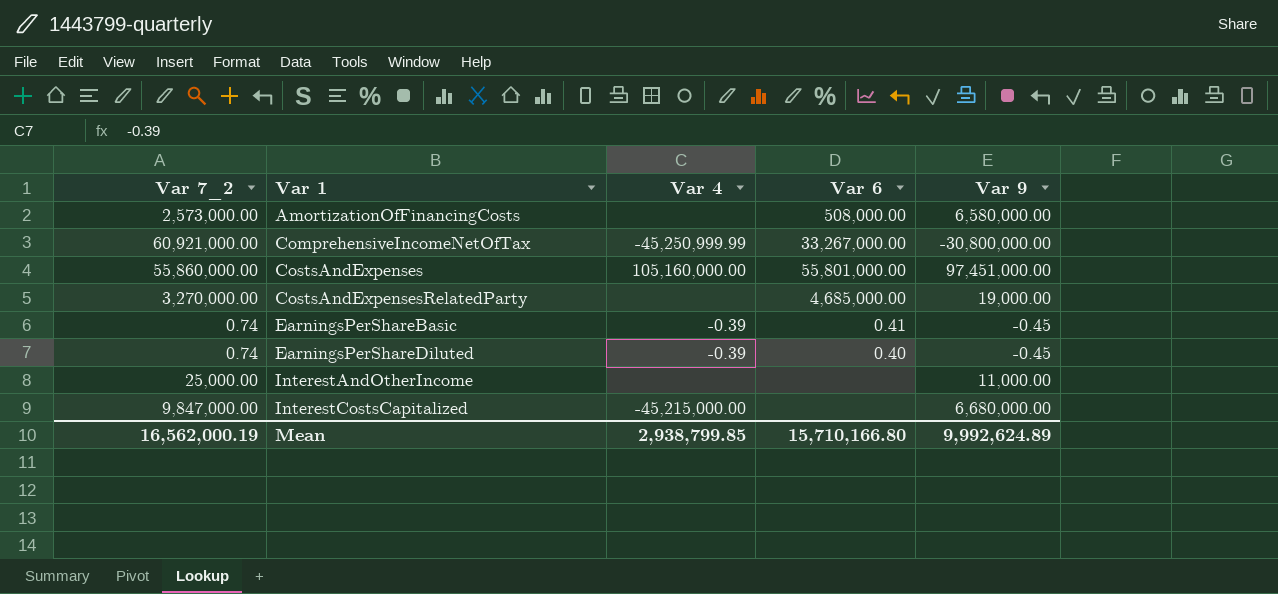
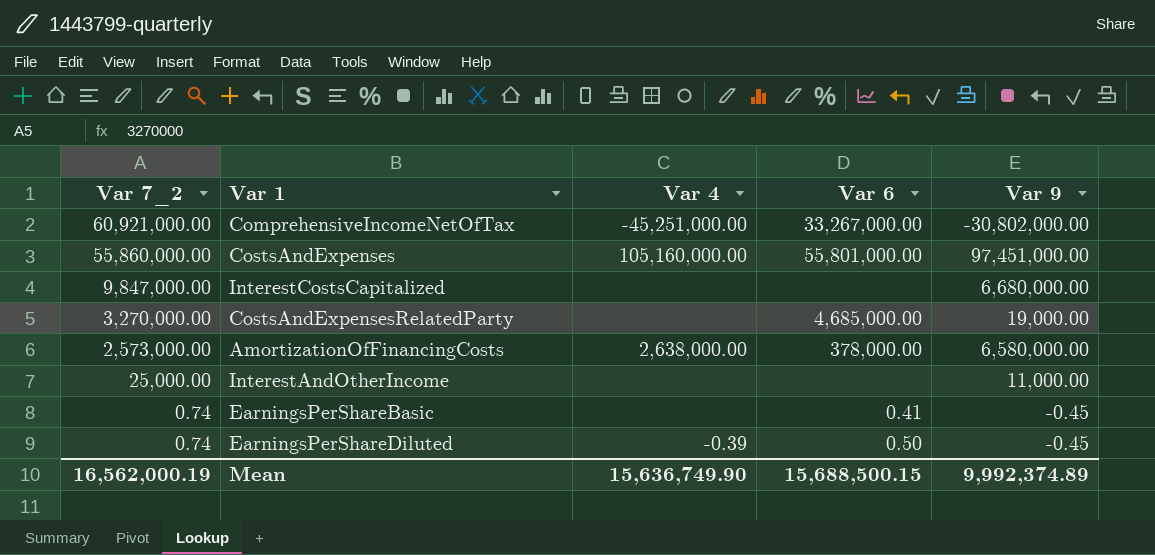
row order: Var 1 ascending -> Var 7_2 descending
ComprehensiveIncomeNetOfTax | Var 4: -45,250,999.99 -> -45,251,000.00
ComprehensiveIncomeNetOfTax | Var 9: -30,800,000.00 -> -30,802,000.00
InterestCostsCapitalized | Var 4: -45,215,000.00 -> none
AmortizationOfFinancingCosts | Var 4: none -> 2,638,000.00
AmortizationOfFinancingCosts | Var 6: 508,000.00 -> 378,000.00
EarningsPerShareBasic | Var 4: -0.39 -> none
EarningsPerShareDiluted | Var 6: 0.40 -> 0.50
Mean | Var 4: 2,938,799.85 -> 15,636,749.90
Mean | Var 6: 15,710,166.80 -> 15,688,500.15
Mean | Var 9: 9,992,624.89 -> 9,992,374.89

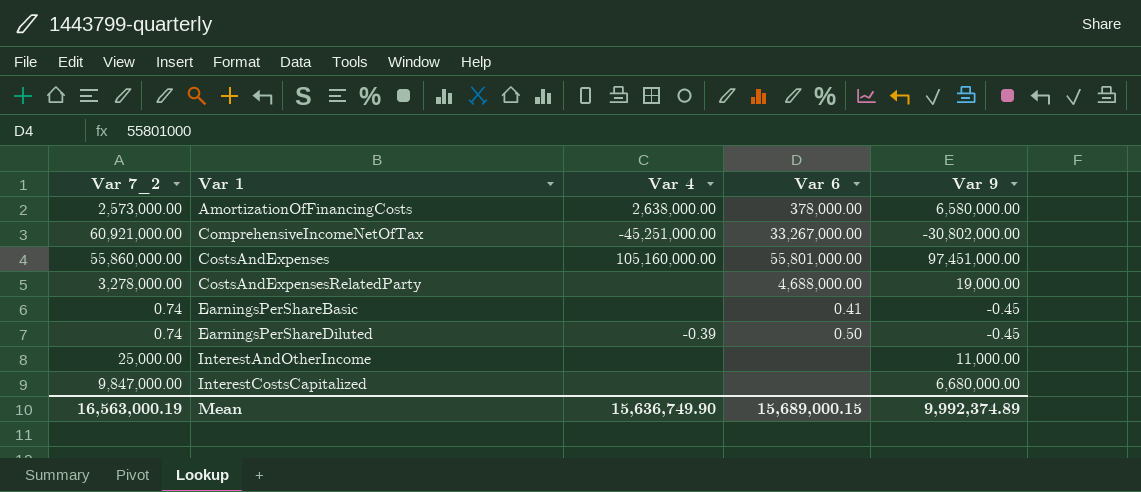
row order: Var 7_2 descending -> Var 1 ascending
CostsAndExpensesRelatedParty | Var 7_2: 3,270,000.00 -> 3,278,000.00
CostsAndExpensesRelatedParty | Var 6: 4,685,000.00 -> 4,688,000.00
Mean | Var 7_2: 16,562,000.19 -> 16,563,000.19
Mean | Var 6: 15,688,500.15 -> 15,689,000.15

